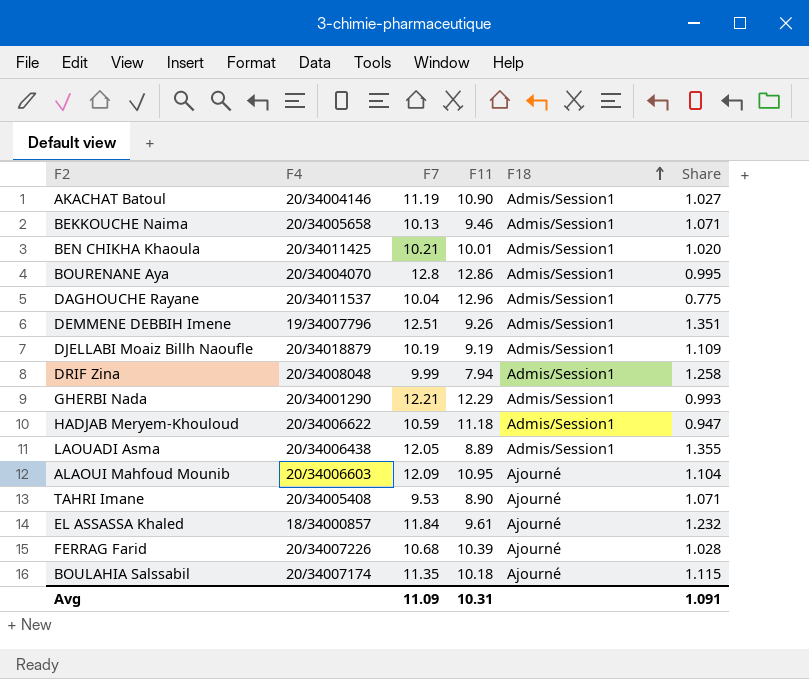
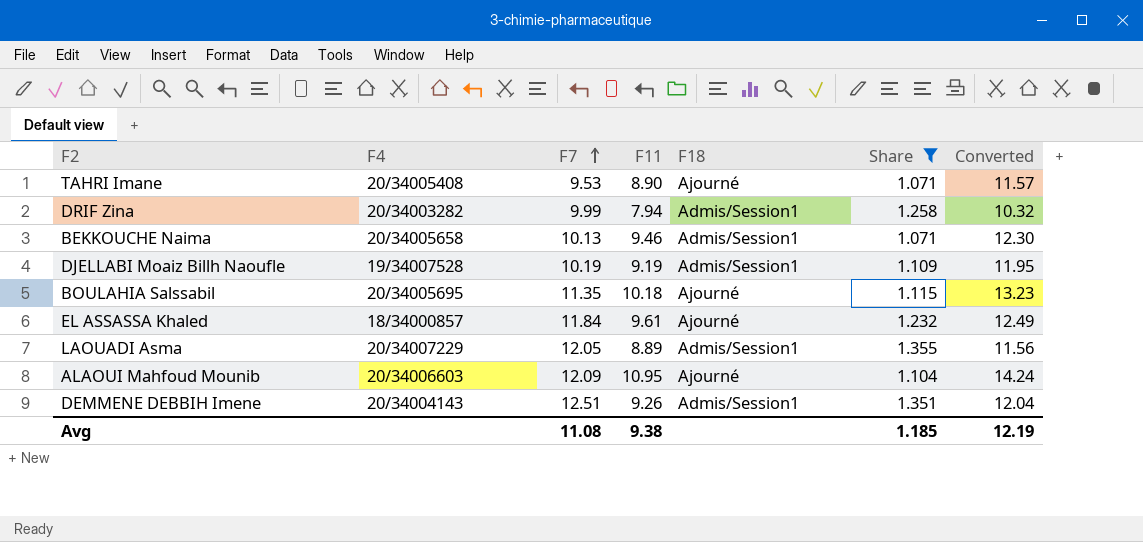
filter: none -> Share >= 1.071
row order: F18 ascending -> F7 ascending
column Converted | formula: none -> [F11] * 1.3
DRIF Zina | F4: 20/34008048 -> 20/34003282
DJELLABI Moaiz Billh Naoufle | F4: 20/34018879 -> 19/34007528
BOULAHIA Salssabil | F4: 20/34007174 -> 20/34005695
LAOUADI Asma | F4: 20/34006438 -> 20/34007229
DEMMENE DEBBIH Imene | F4: 19/34007796 -> 20/34004143
Avg | F7: 11.09 -> 11.08
Avg | F11: 10.31 -> 9.38
Avg | Share: 1.091 -> 1.185

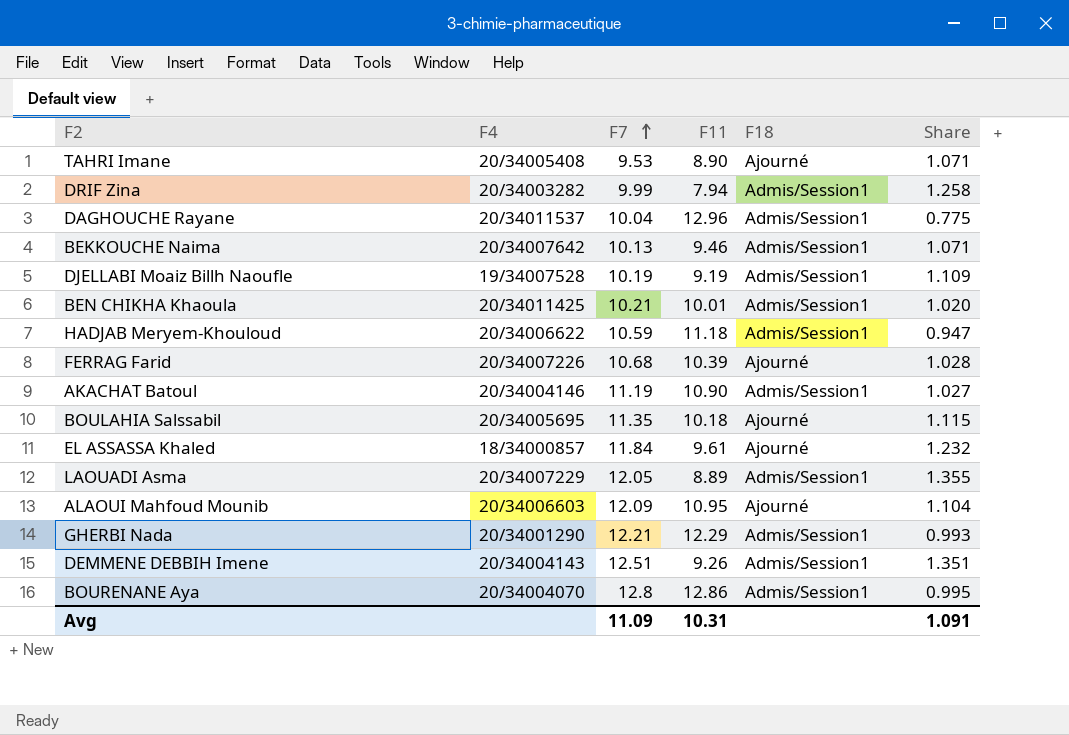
filter: Share >= 1.071 -> none
column Converted | formula: [F11] * 1.3 -> none
BEKKOUCHE Naima | F4: 20/34005658 -> 20/34007642
Avg | F7: 11.08 -> 11.09
Avg | F11: 9.38 -> 10.31
Avg | Share: 1.185 -> 1.091

